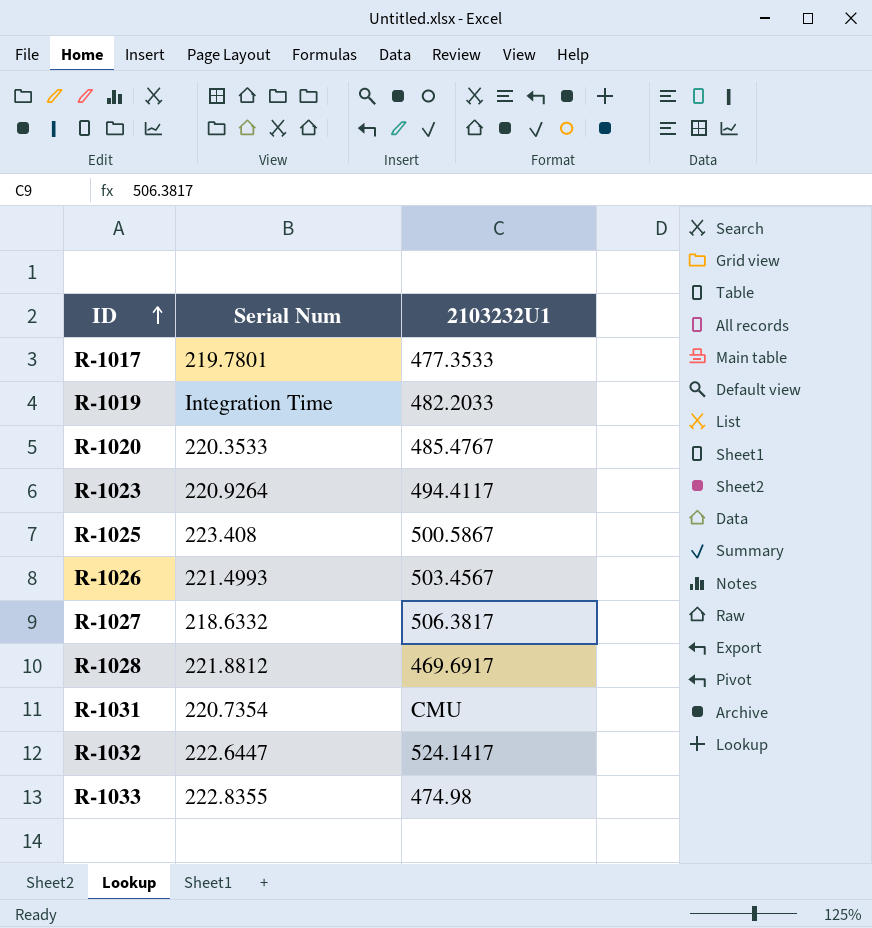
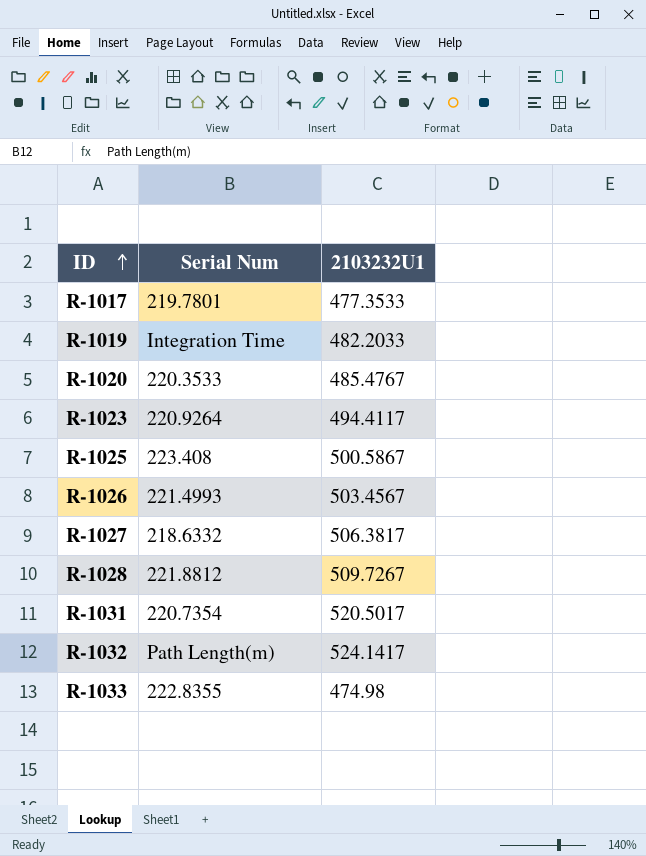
R-1028 | 2103232U1: 469.6917 -> 509.7267
R-1031 | 2103232U1: CMU -> 520.5017
R-1032 | Serial Num: 222.6447 -> Path Length(m)

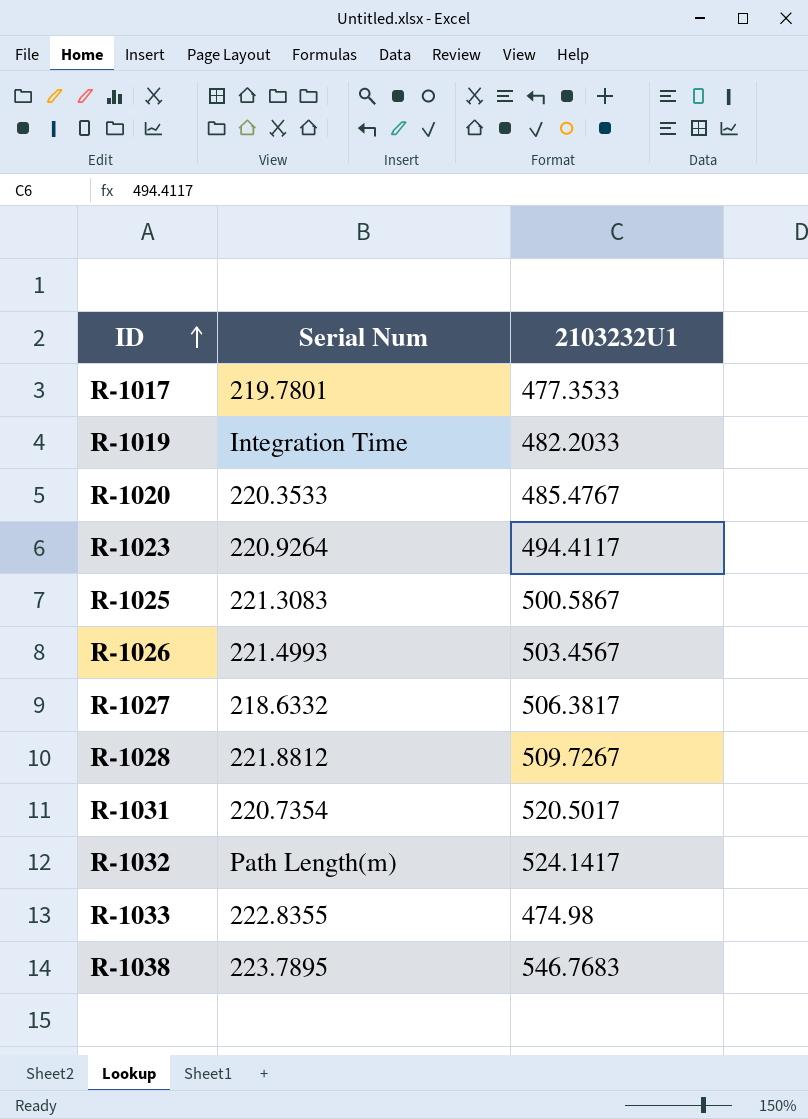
R-1025 | Serial Num: 223.408 -> 221.3083
row R-1038: none -> 223.7895 | 546.7683

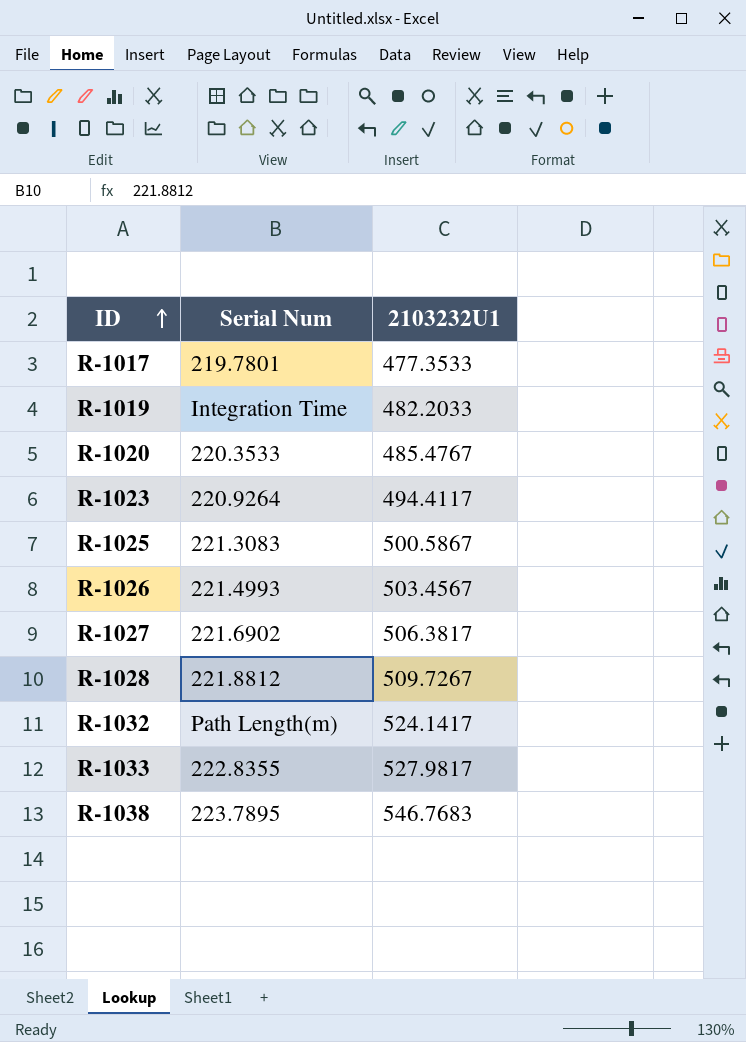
row R-1031: 220.7354 | 520.5017 -> none
R-1027 | Serial Num: 218.6332 -> 221.6902
R-1033 | 2103232U1: 474.98 -> 527.9817

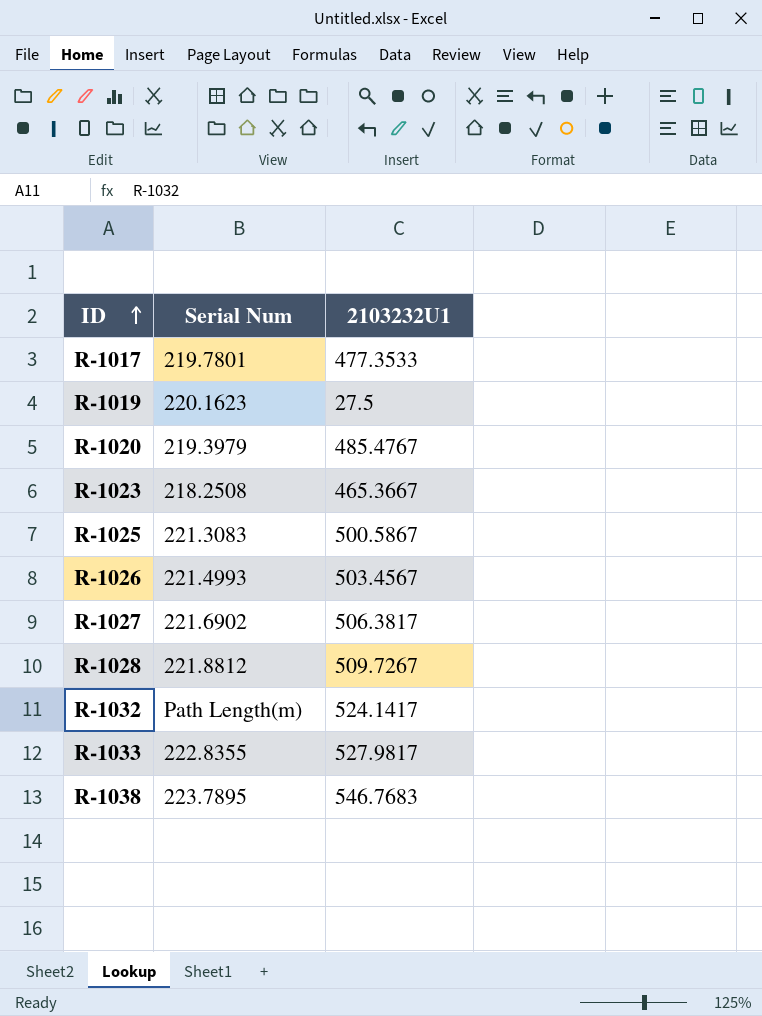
R-1019 | Serial Num: Integration Time -> 220.1623
R-1019 | 2103232U1: 482.2033 -> 27.5
R-1020 | Serial Num: 220.3533 -> 219.3979
R-1023 | Serial Num: 220.9264 -> 218.2508
R-1023 | 2103232U1: 494.4117 -> 465.3667

